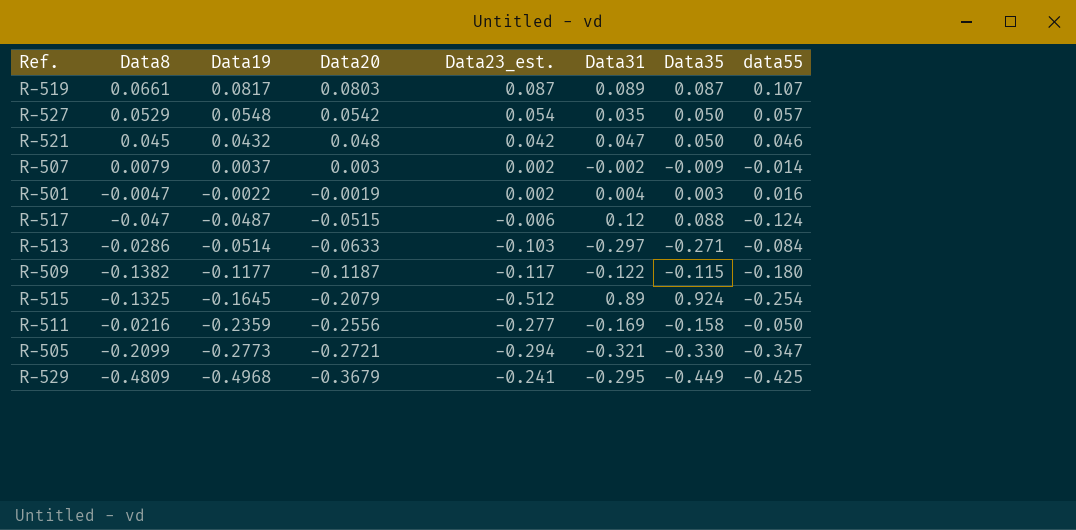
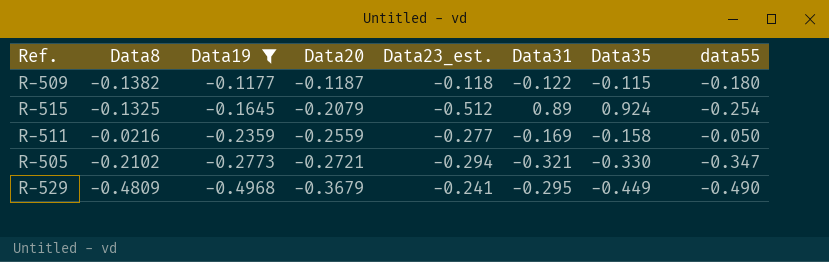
filter: none -> Data19 <= -0.1177
R-509 | Data23_est.: -0.117 -> -0.118
R-511 | Data20: -0.2556 -> -0.2559
R-505 | Data8: -0.2099 -> -0.2102
R-529 | data55: -0.425 -> -0.490

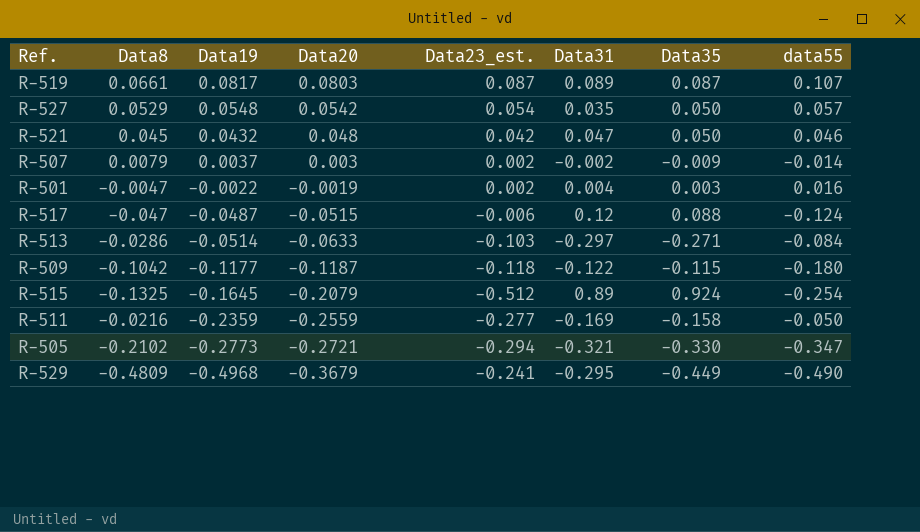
filter: Data19 <= -0.1177 -> none
R-509 | Data8: -0.1382 -> -0.1042

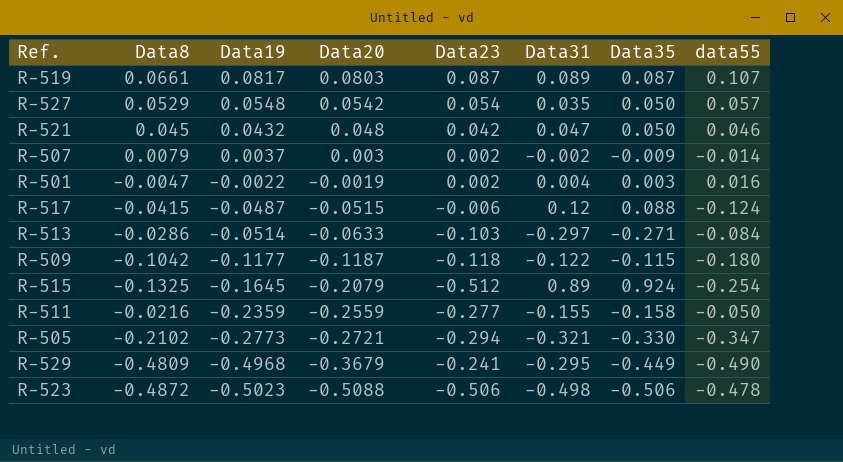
column name: Data23_est. -> Data23
R-517 | Data8: -0.047 -> -0.0415
R-511 | Data31: -0.169 -> -0.155
row R-523: none -> -0.4872 | -0.5023 | -0.5088 | -0.506 | -0.498 | -0.506 | -0.478

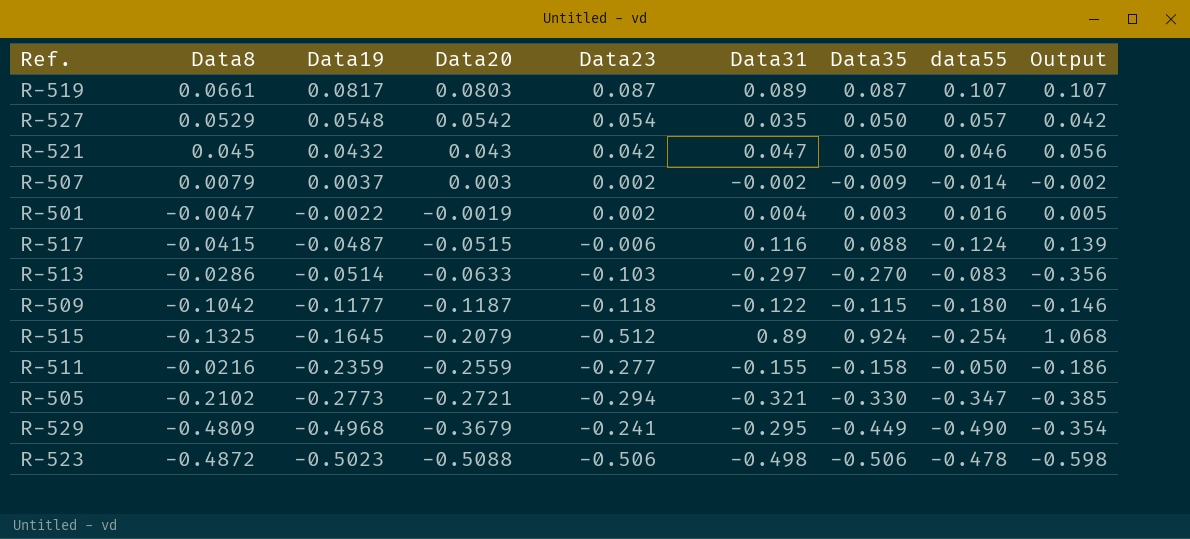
column Output | formula: none -> [Data31] * 1.2
R-521 | Data20: 0.048 -> 0.043
R-517 | Data31: 0.12 -> 0.116
R-513 | Data35: -0.271 -> -0.270
R-513 | data55: -0.084 -> -0.083

